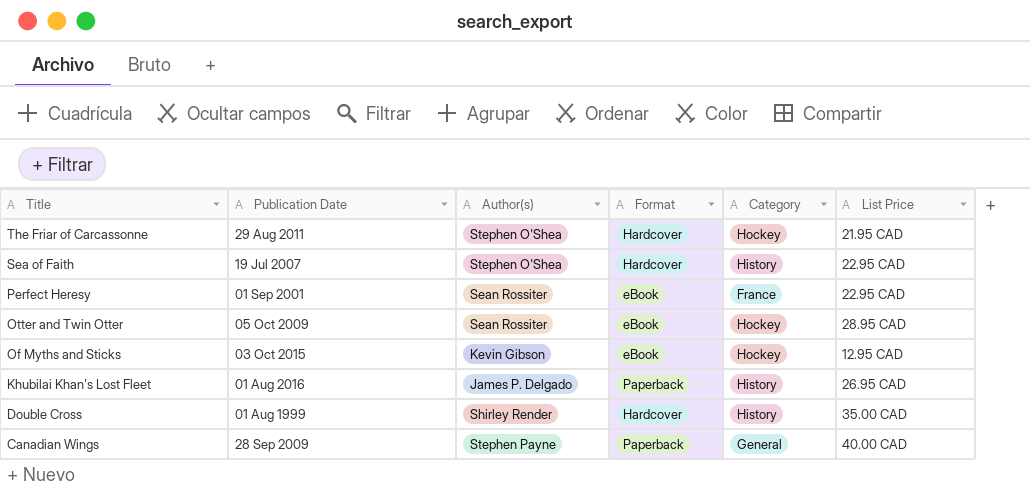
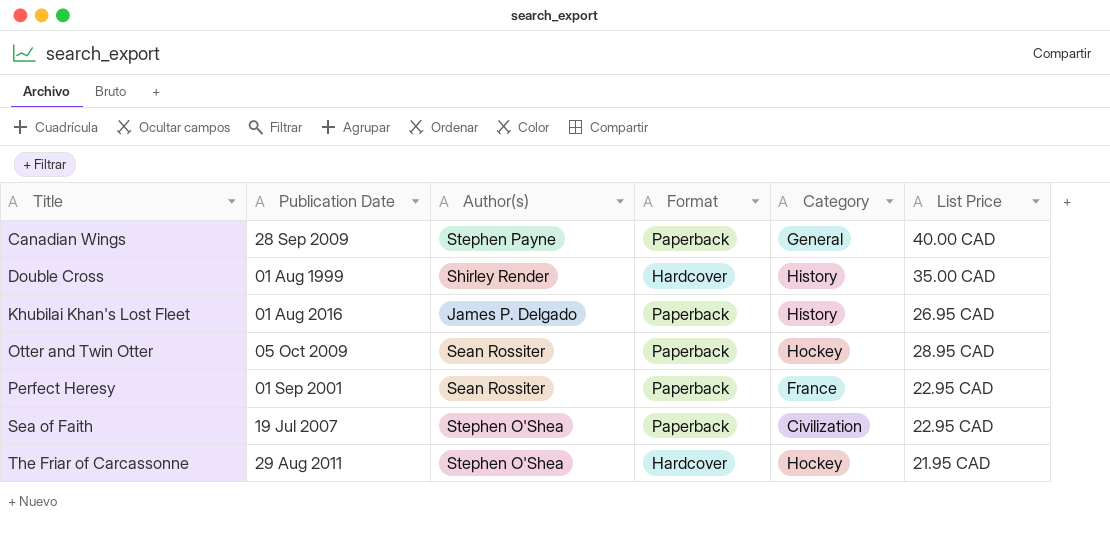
row order: Title descending -> Title ascending
row Of Myths and Sticks: 03 Oct 2015 | Kevin Gibson | eBook | Hockey | 12.95 CAD -> none
Otter and Twin Otter | Format: eBook -> Paperback
Perfect Heresy | Format: eBook -> Paperback
Sea of Faith | Format: Hardcover -> Paperback
Sea of Faith | Category: History -> Civilization

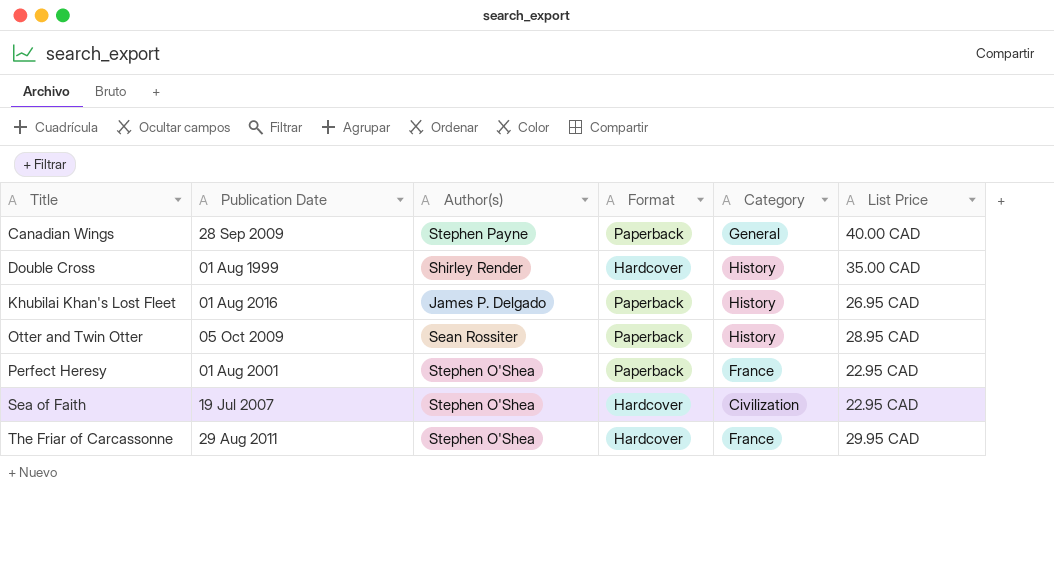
Otter and Twin Otter | Category: Hockey -> History
Perfect Heresy | Publication Date: 01 Sep 2001 -> 01 Aug 2001
Perfect Heresy | Author(s): Sean Rossiter -> Stephen O'Shea
Sea of Faith | Format: Paperback -> Hardcover
The Friar of Carcassonne | Category: Hockey -> France
The Friar of Carcassonne | List Price: 21.95 CAD -> 29.95 CAD

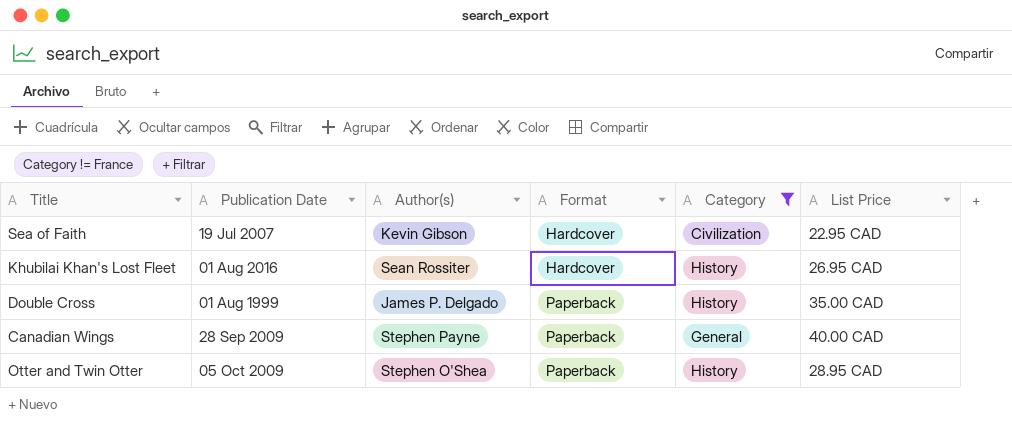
filter: none -> Category != France
row order: Title ascending -> Format ascending
Sea of Faith | Author(s): Stephen O'Shea -> Kevin Gibson
Khubilai Khan's Lost Fleet | Author(s): James P. Delgado -> Sean Rossiter
Khubilai Khan's Lost Fleet | Format: Paperback -> Hardcover
Double Cross | Author(s): Shirley Render -> James P. Delgado
Double Cross | Format: Hardcover -> Paperback
Otter and Twin Otter | Author(s): Sean Rossiter -> Stephen O'Shea

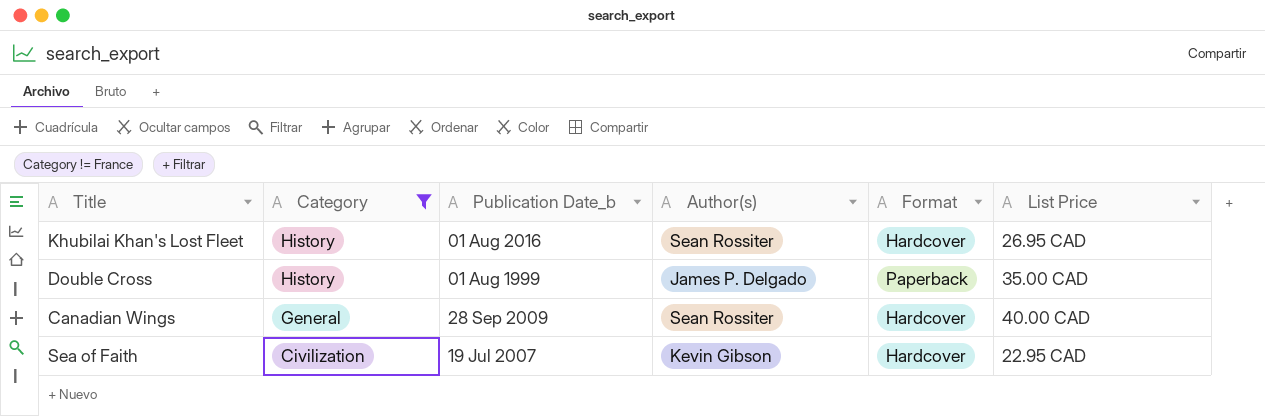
row order: Format ascending -> Category descending
column Category | position: 5 -> 2
column name: Publication Date -> Publication Date_b
row Otter and Twin Otter: 05 Oct 2009 | Stephen O'Shea | Paperback | History | 28.95 CAD -> none
Canadian Wings | Author(s): Stephen Payne -> Sean Rossiter
Canadian Wings | Format: Paperback -> Hardcover

